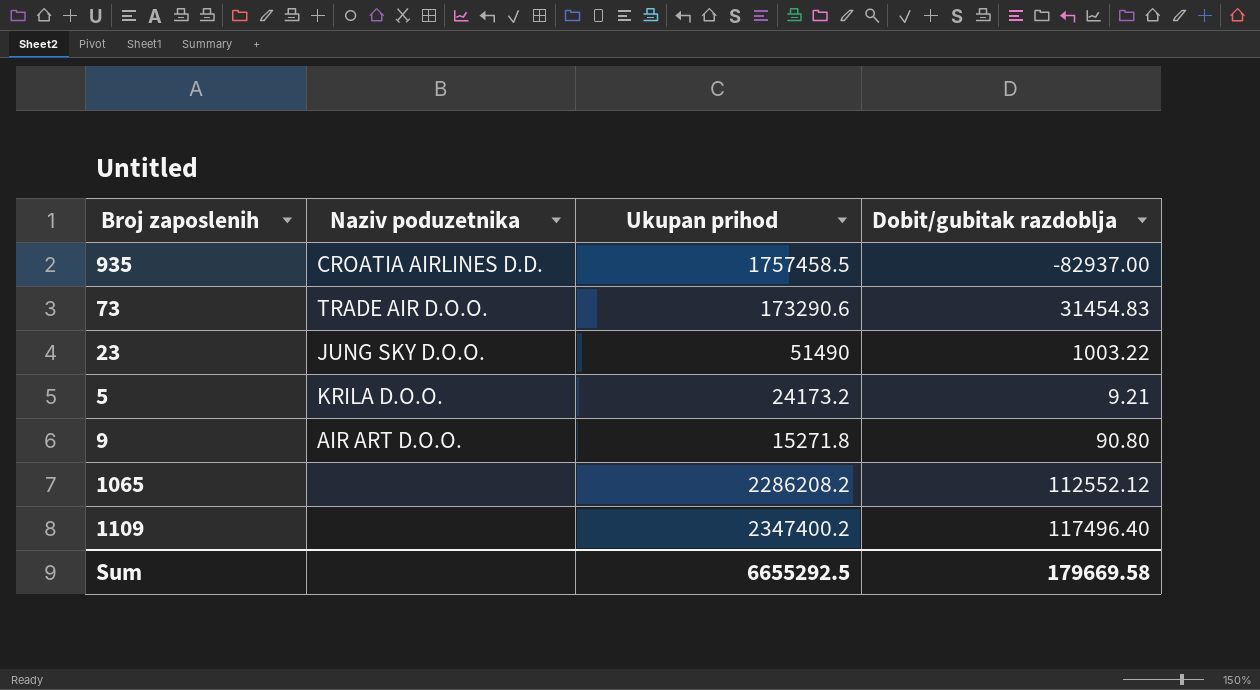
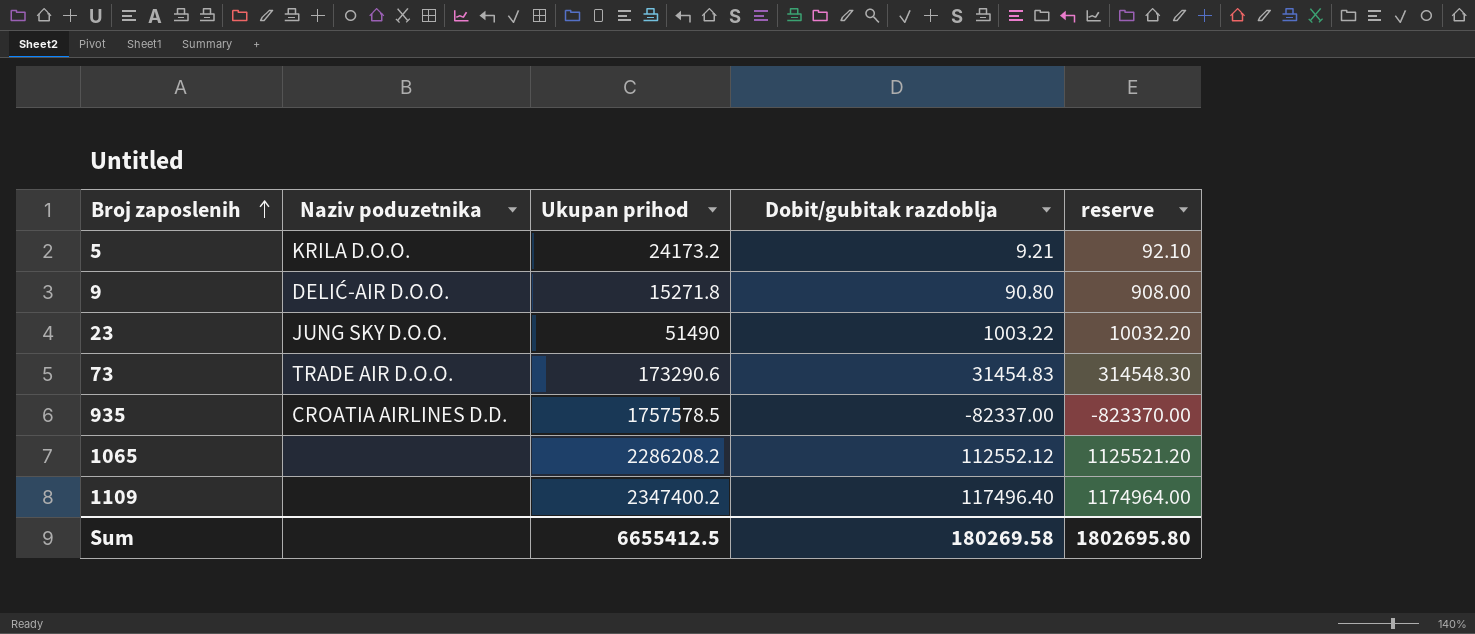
row order: none -> Broj zaposlenih ascending
column reserve | formula: none -> [Dobit/gubitak razdoblja] * 10
9 | Naziv poduzetnika: AIR ART D.O.O. -> DELIĆ-AIR D.O.O.
935 | Ukupan prihod: 1757458.5 -> 1757578.5
935 | Dobit/gubitak razdoblja: -82937.00 -> -82337.00
Sum | Ukupan prihod: 6655292.5 -> 6655412.5
Sum | Dobit/gubitak razdoblja: 179669.58 -> 180269.58

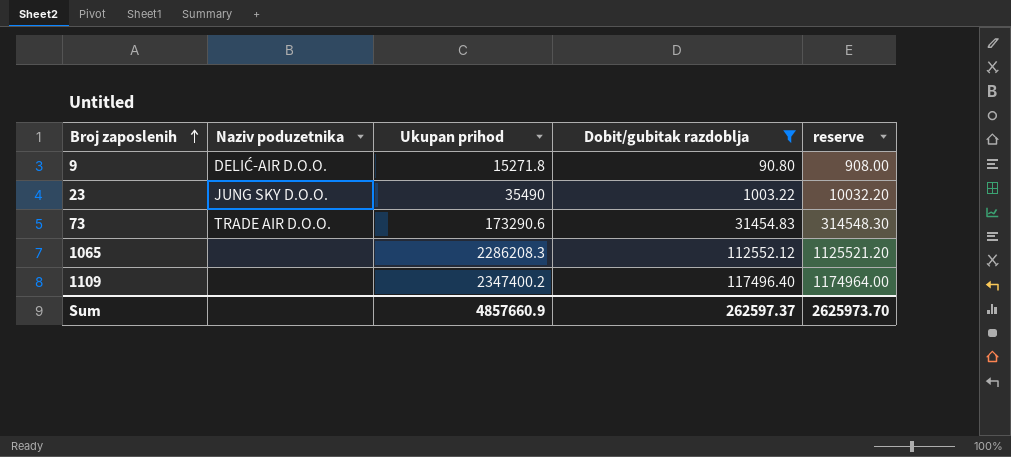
filter: none -> Dobit/gubitak razdoblja >= 90.80
23 | Ukupan prihod: 51490 -> 35490
1065 | Ukupan prihod: 2286208.2 -> 2286208.3
Sum | Ukupan prihod: 6655412.5 -> 4857660.9
Sum | Dobit/gubitak razdoblja: 180269.58 -> 262597.37
Sum | reserve: 1802695.80 -> 2625973.70

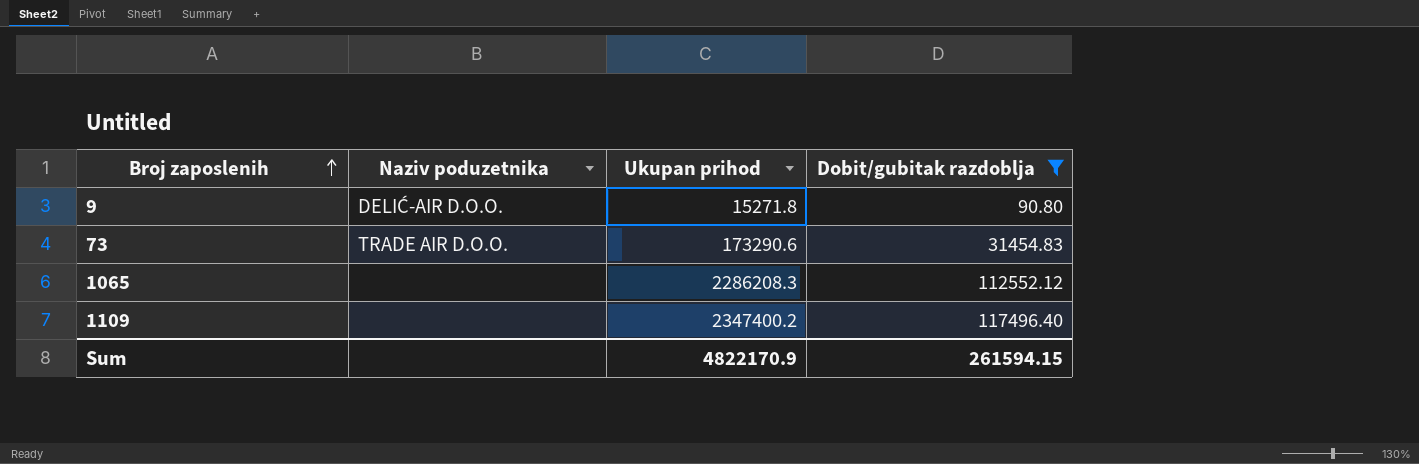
column reserve | formula: [Dobit/gubitak razdoblja] * 10 -> none
row 23: JUNG SKY D.O.O. | 35490 | 1003.22 | 10032.20 -> none
Sum | Ukupan prihod: 4857660.9 -> 4822170.9
Sum | Dobit/gubitak razdoblja: 262597.37 -> 261594.15

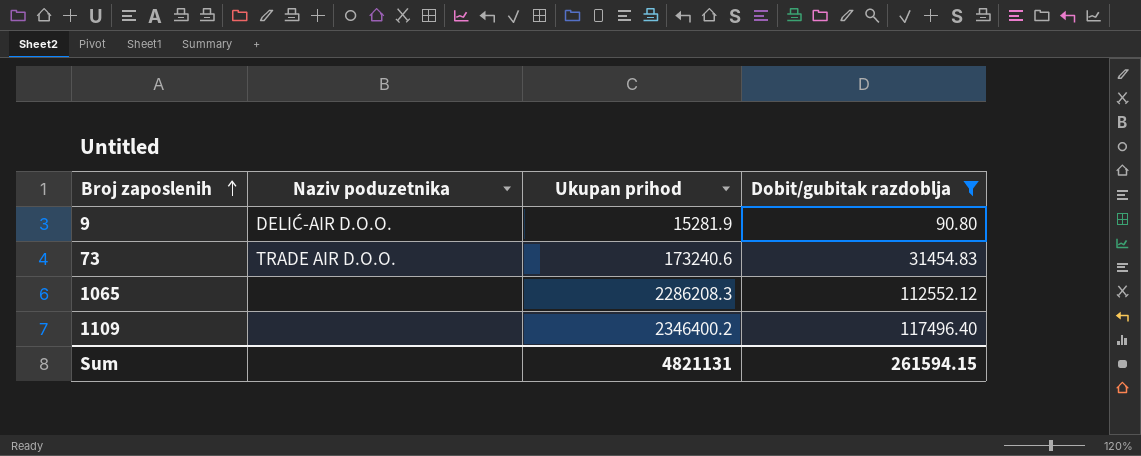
9 | Ukupan prihod: 15271.8 -> 15281.9
73 | Ukupan prihod: 173290.6 -> 173240.6
1109 | Ukupan prihod: 2347400.2 -> 2346400.2
Sum | Ukupan prihod: 4822170.9 -> 4821131

